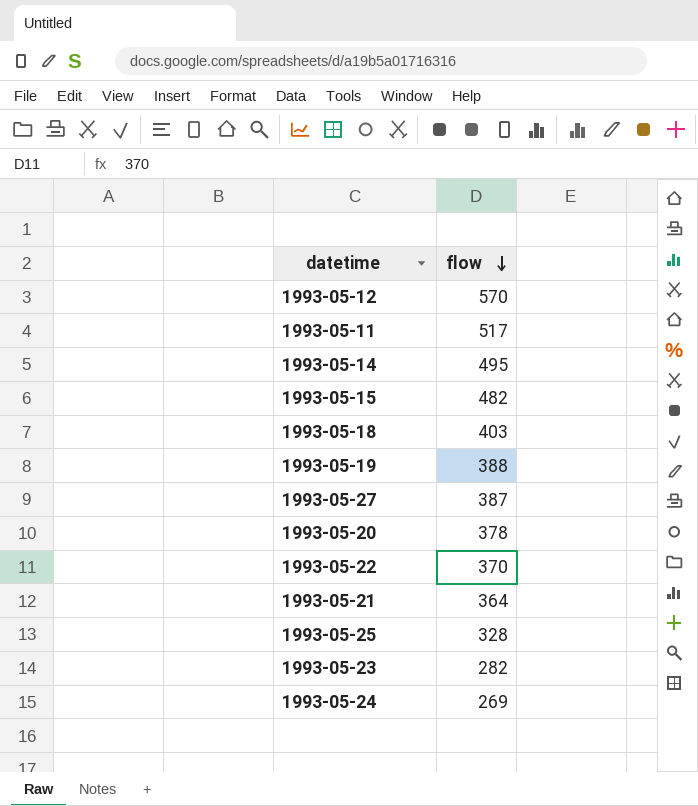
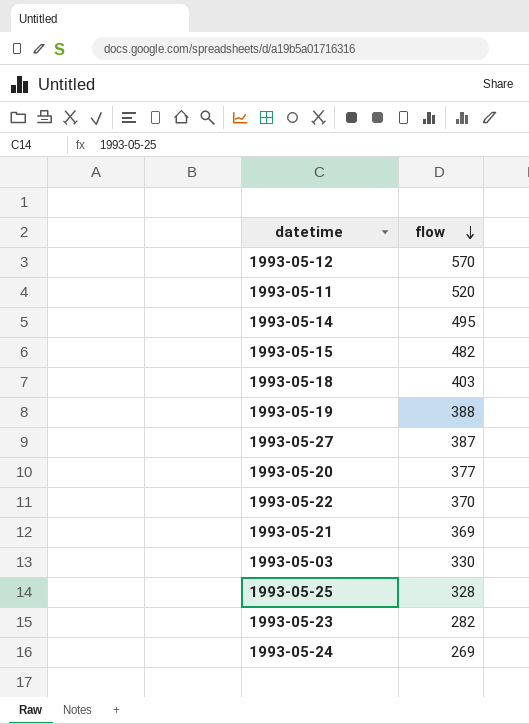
1993-05-11 | flow: 517 -> 520
1993-05-20 | flow: 378 -> 377
1993-05-21 | flow: 364 -> 369
row 1993-05-03: none -> 330

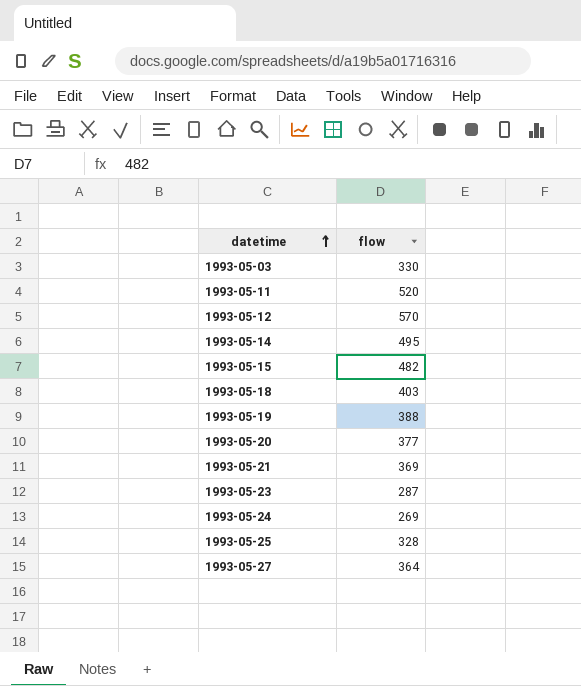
row order: flow descending -> datetime ascending
row 1993-05-22: 370 -> none
1993-05-23 | flow: 282 -> 287
1993-05-27 | flow: 387 -> 364

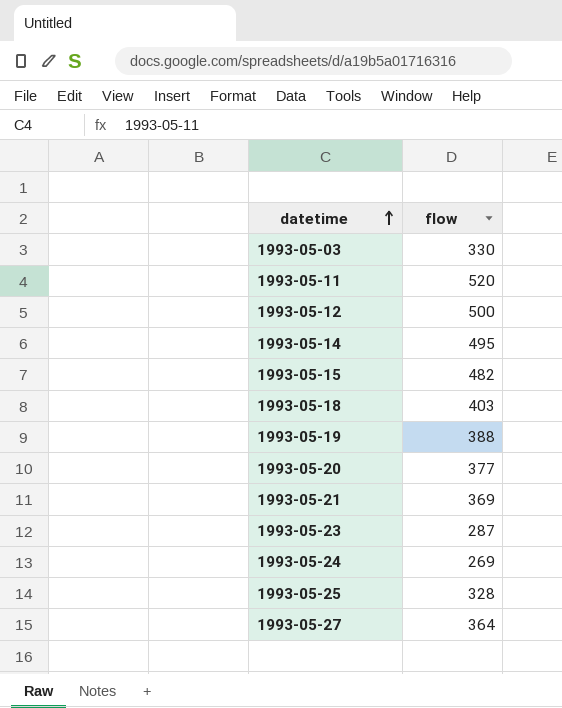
1993-05-12 | flow: 570 -> 500

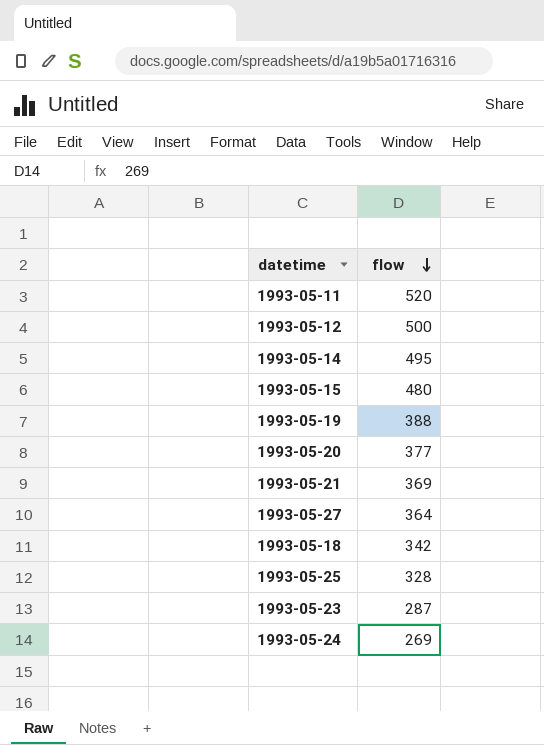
row order: datetime ascending -> flow descending
row 1993-05-03: 330 -> none
1993-05-15 | flow: 482 -> 480
1993-05-18 | flow: 403 -> 342

